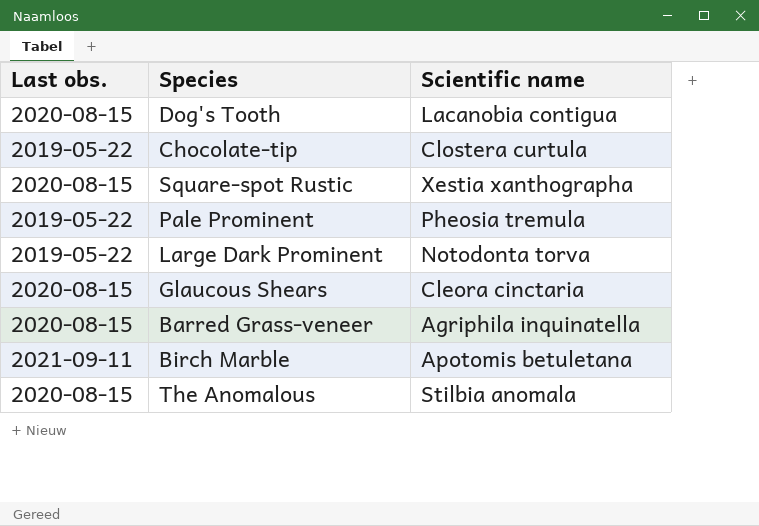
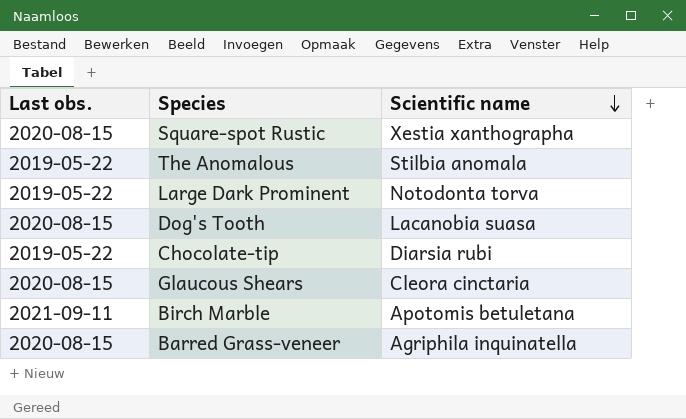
row order: none -> Scientific name descending
row Pale Prominent: 2019-05-22 | Pheosia tremula -> none
The Anomalous | Last obs.: 2020-08-15 -> 2019-05-22
Dog's Tooth | Scientific name: Lacanobia contigua -> Lacanobia suasa
Chocolate-tip | Scientific name: Clostera curtula -> Diarsia rubi

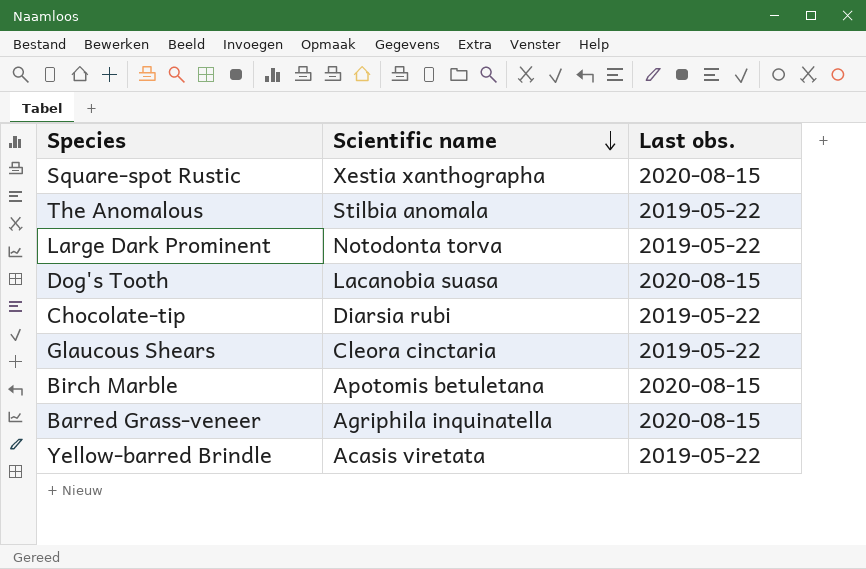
column Last obs. | position: 1 -> 3
Glaucous Shears | Last obs.: 2020-08-15 -> 2019-05-22
Birch Marble | Last obs.: 2021-09-11 -> 2020-08-15
row Yellow-barred Brindle: none -> Acasis viretata | 2019-05-22

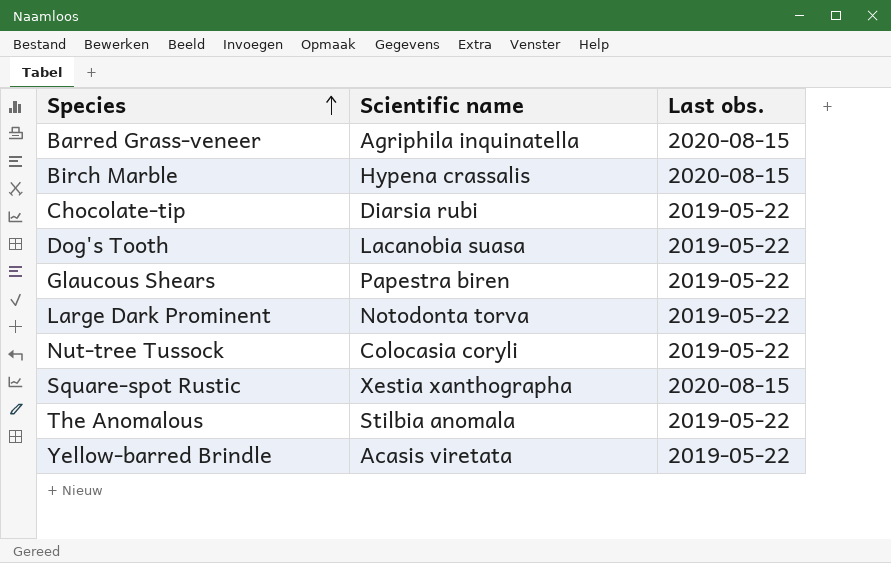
row order: Scientific name descending -> Species ascending
Birch Marble | Scientific name: Apotomis betuletana -> Hypena crassalis
Dog's Tooth | Last obs.: 2020-08-15 -> 2019-05-22
Glaucous Shears | Scientific name: Cleora cinctaria -> Papestra biren
row Nut-tree Tussock: none -> Colocasia coryli | 2019-05-22

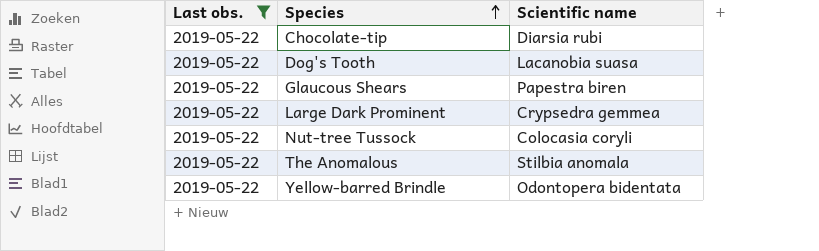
filter: none -> Last obs. = 2019-05-22
column Last obs. | position: 3 -> 1
Large Dark Prominent | Scientific name: Notodonta torva -> Crypsedra gemmea
Yellow-barred Brindle | Scientific name: Acasis viretata -> Odontopera bidentata

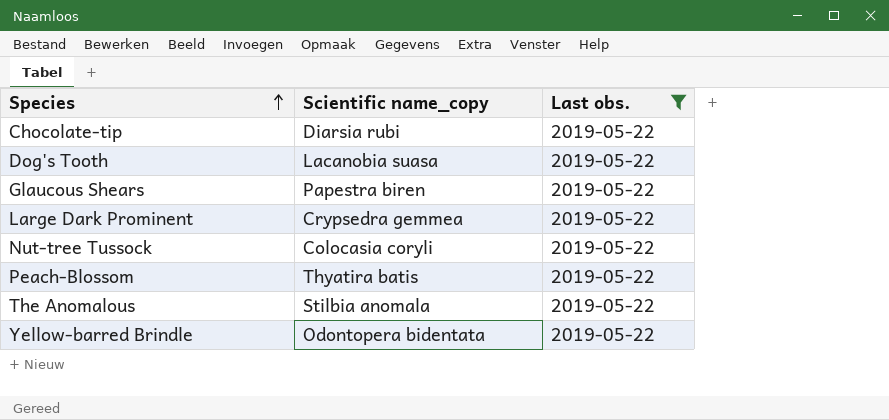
column name: Scientific name -> Scientific name_copy
column Last obs. | position: 1 -> 3
row Peach-Blossom: none -> Thyatira batis | 2019-05-22

